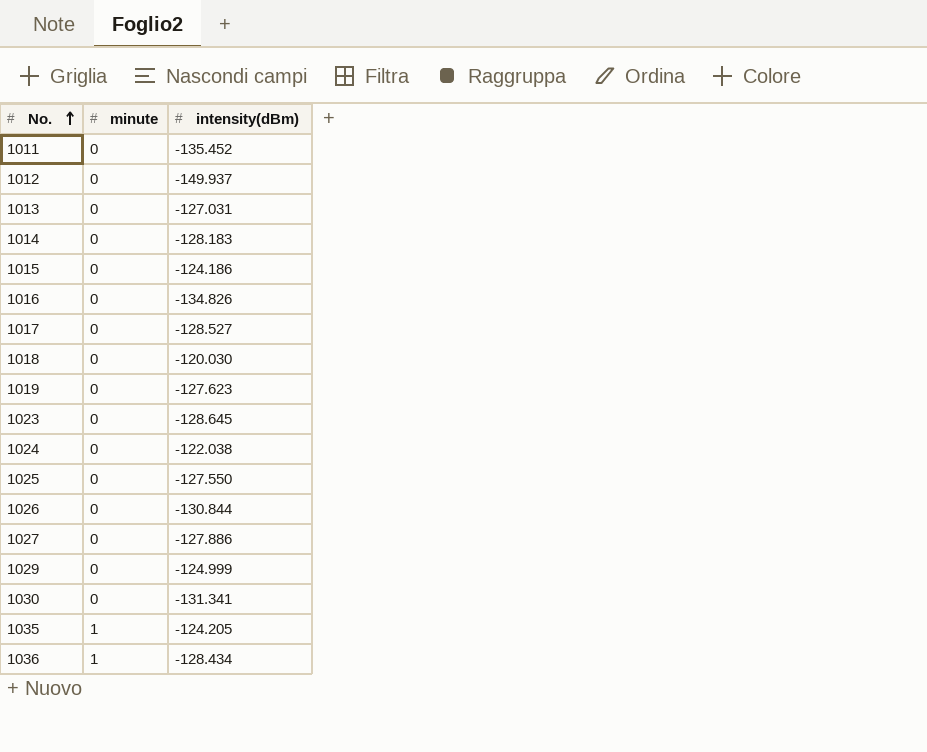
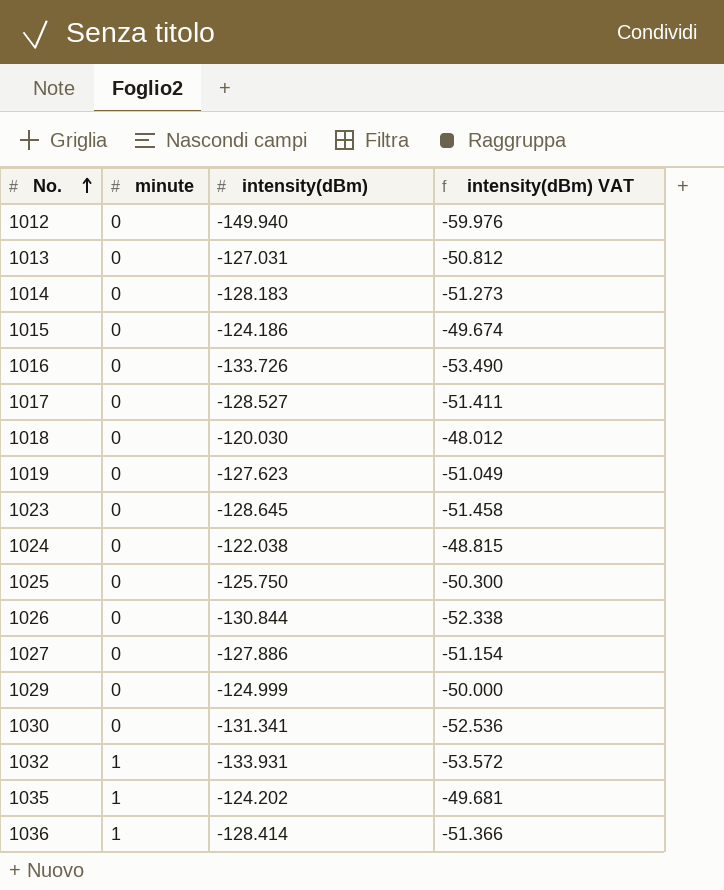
column intensity(dBm) VAT | formula: none -> [intensity(dBm)] * 0.4
row 1011: 0 | -135.452 -> none
1012 | intensity(dBm): -149.937 -> -149.940
1016 | intensity(dBm): -134.826 -> -133.726
1025 | intensity(dBm): -127.550 -> -125.750
row 1032: none -> 1 | -133.931 | -53.572
1035 | intensity(dBm): -124.205 -> -124.202
1036 | intensity(dBm): -128.434 -> -128.414

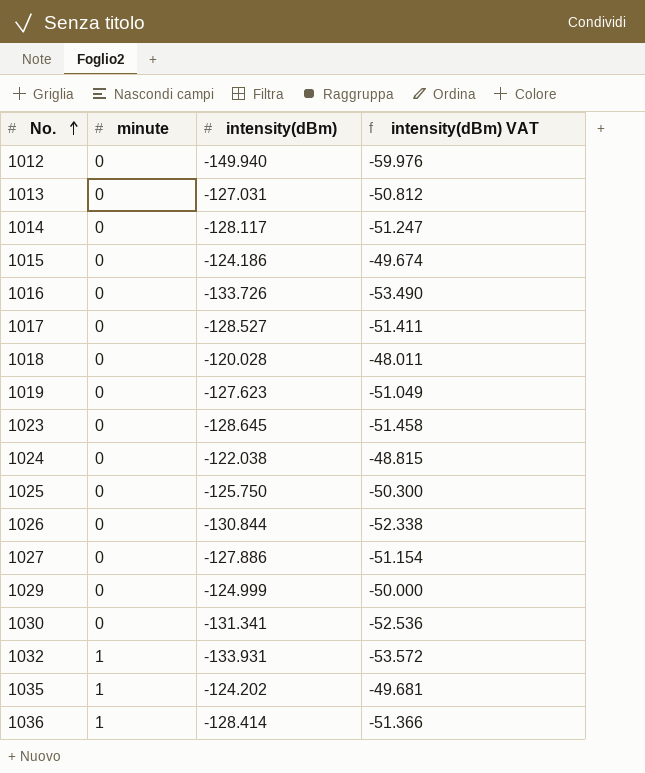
1014 | intensity(dBm): -128.183 -> -128.117
1014 | intensity(dBm) VAT: -51.273 -> -51.247
1018 | intensity(dBm): -120.030 -> -120.028
1018 | intensity(dBm) VAT: -48.012 -> -48.011

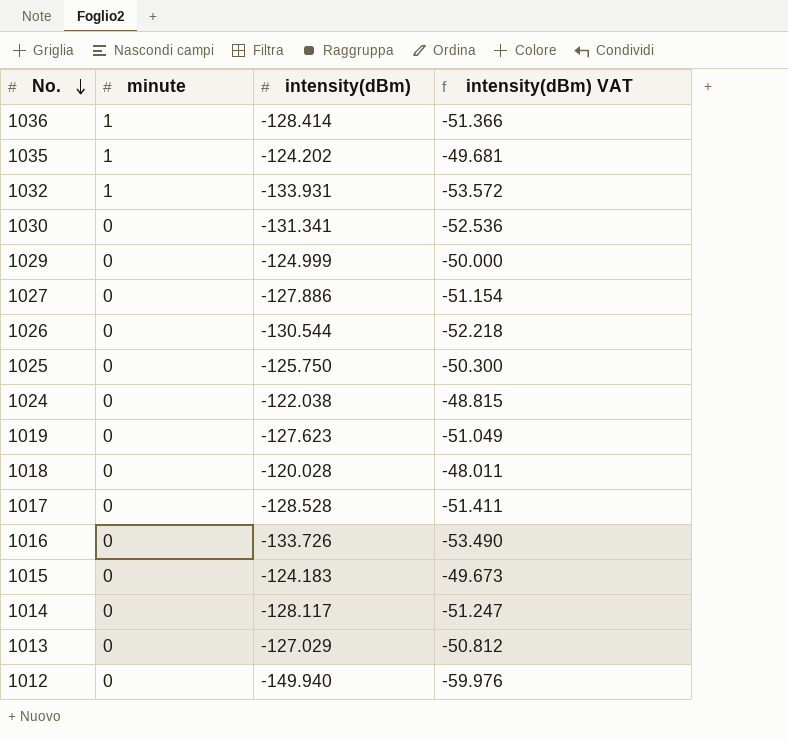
row order: No. ascending -> No. descending
row 1023: 0 | -128.645 | -51.458 -> none
1026 | intensity(dBm): -130.844 -> -130.544
1026 | intensity(dBm) VAT: -52.338 -> -52.218
1017 | intensity(dBm): -128.527 -> -128.528
1015 | intensity(dBm): -124.186 -> -124.183
1015 | intensity(dBm) VAT: -49.674 -> -49.673
1013 | intensity(dBm): -127.031 -> -127.029

